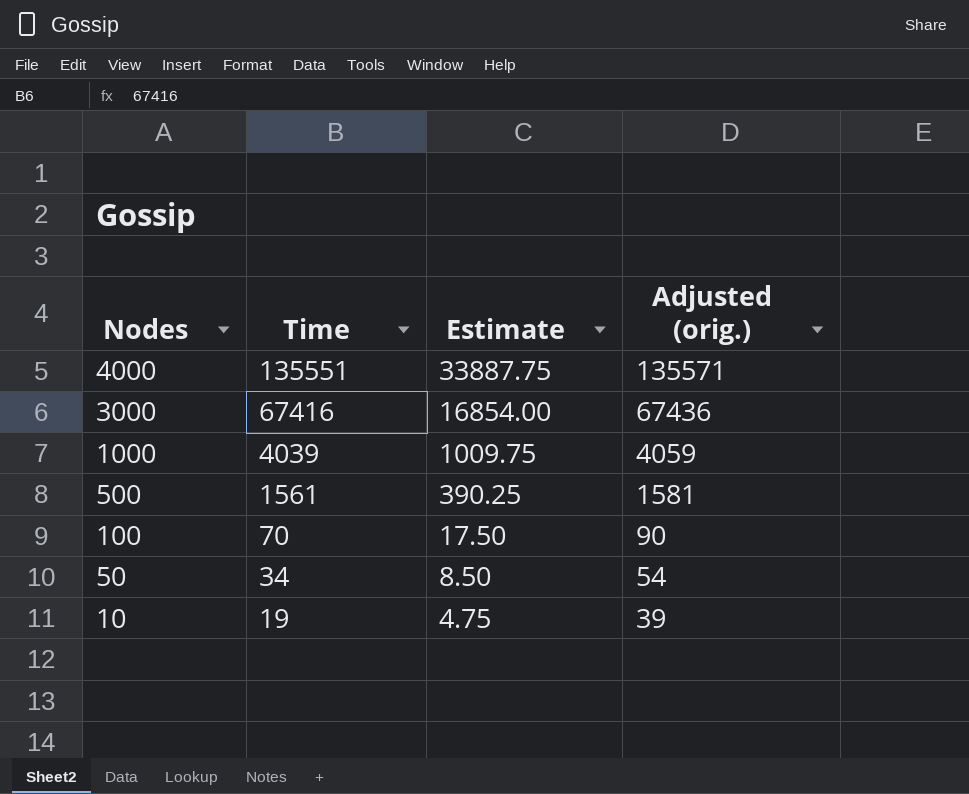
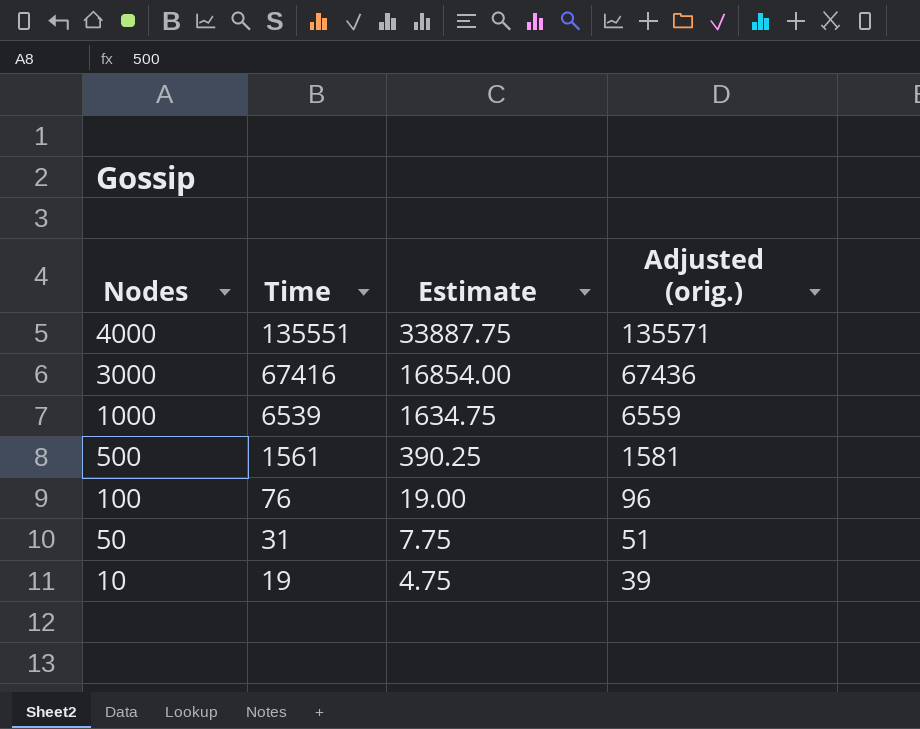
1000 | Time: 4039 -> 6539
1000 | Estimate: 1009.75 -> 1634.75
1000 | Adjusted (orig.): 4059 -> 6559
100 | Time: 70 -> 76
100 | Estimate: 17.50 -> 19.00
100 | Adjusted (orig.): 90 -> 96
50 | Time: 34 -> 31
50 | Estimate: 8.50 -> 7.75
50 | Adjusted (orig.): 54 -> 51

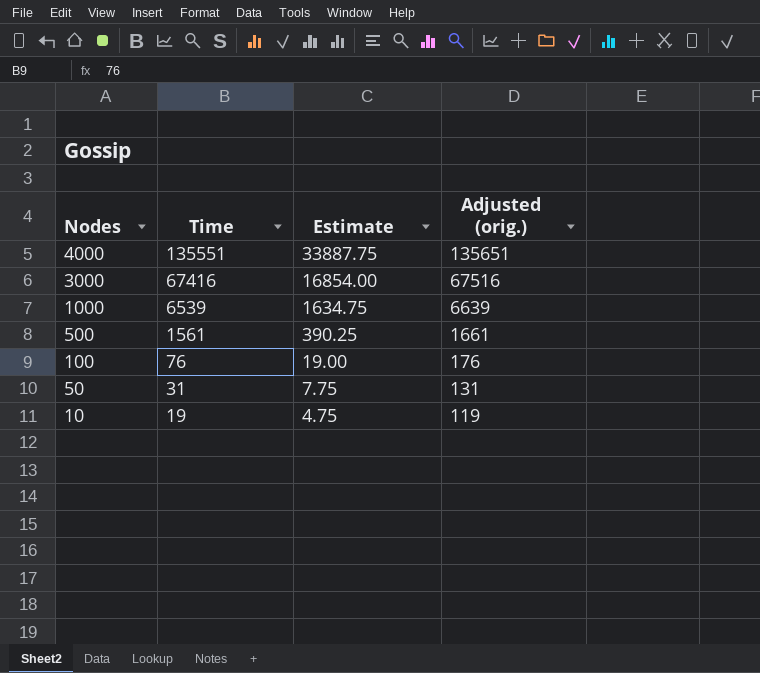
column Adjusted (orig.) | formula: [Time] + 20 -> [Time] + 100

